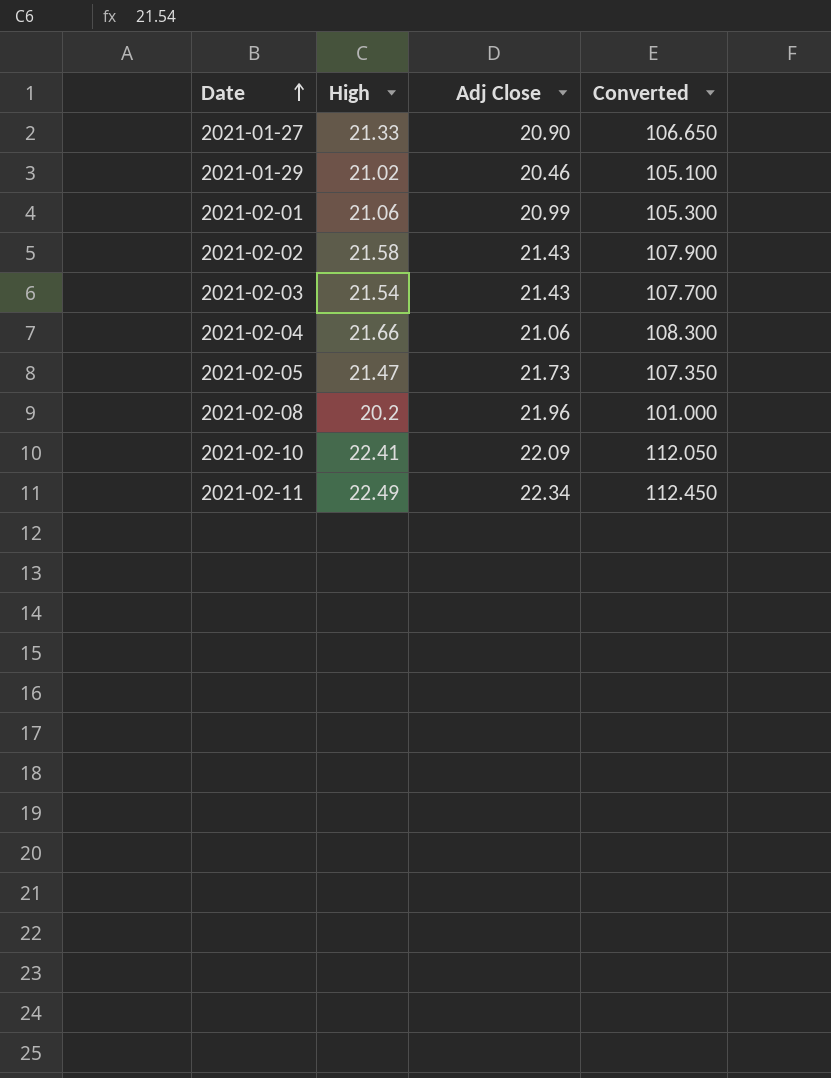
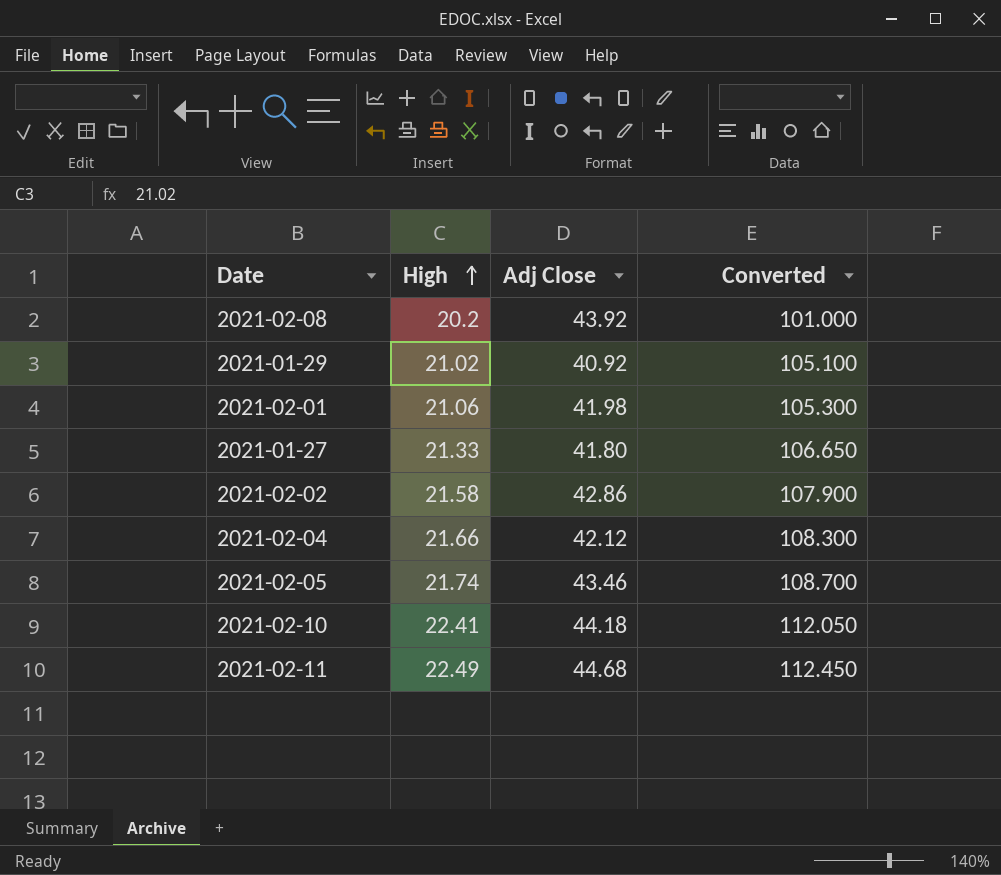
row order: Date ascending -> High ascending
row 2021-02-03: 21.54 | 21.43 | 107.700 -> none
2021-02-08 | Adj Close: 21.96 -> 43.92
2021-01-29 | Adj Close: 20.46 -> 40.92
2021-02-01 | Adj Close: 20.99 -> 41.98
2021-01-27 | Adj Close: 20.90 -> 41.80
2021-02-02 | Adj Close: 21.43 -> 42.86
2021-02-04 | Adj Close: 21.06 -> 42.12
2021-02-05 | High: 21.47 -> 21.74
2021-02-05 | Adj Close: 21.73 -> 43.46
2021-02-05 | Converted: 107.350 -> 108.700
2021-02-10 | Adj Close: 22.09 -> 44.18
2021-02-11 | Adj Close: 22.34 -> 44.68

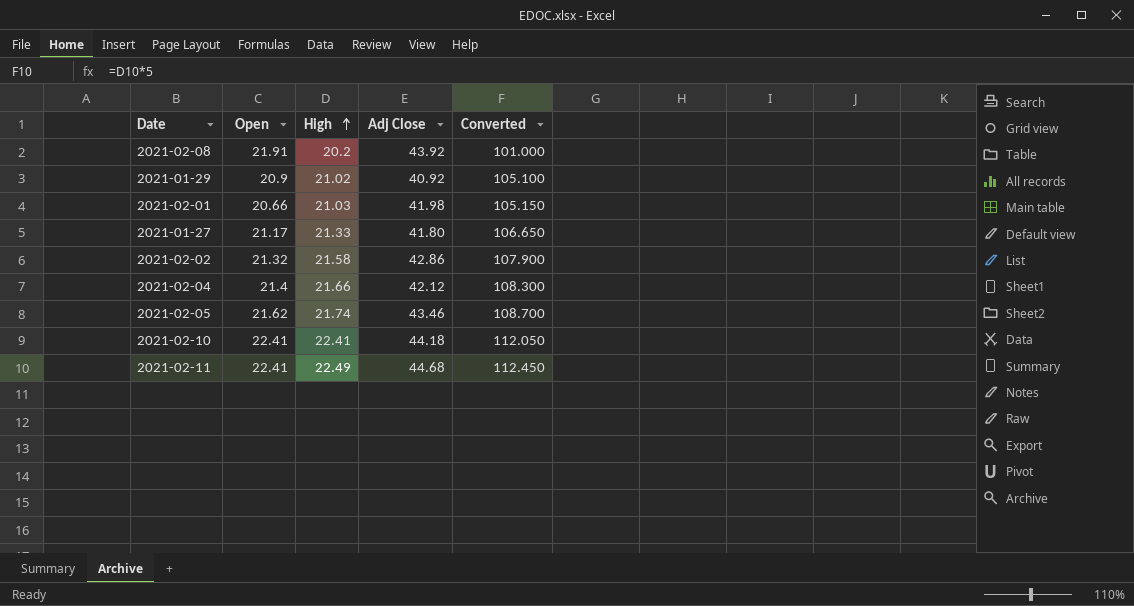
column Open | position: none -> 2
2021-02-01 | High: 21.06 -> 21.03
2021-02-01 | Converted: 105.300 -> 105.150

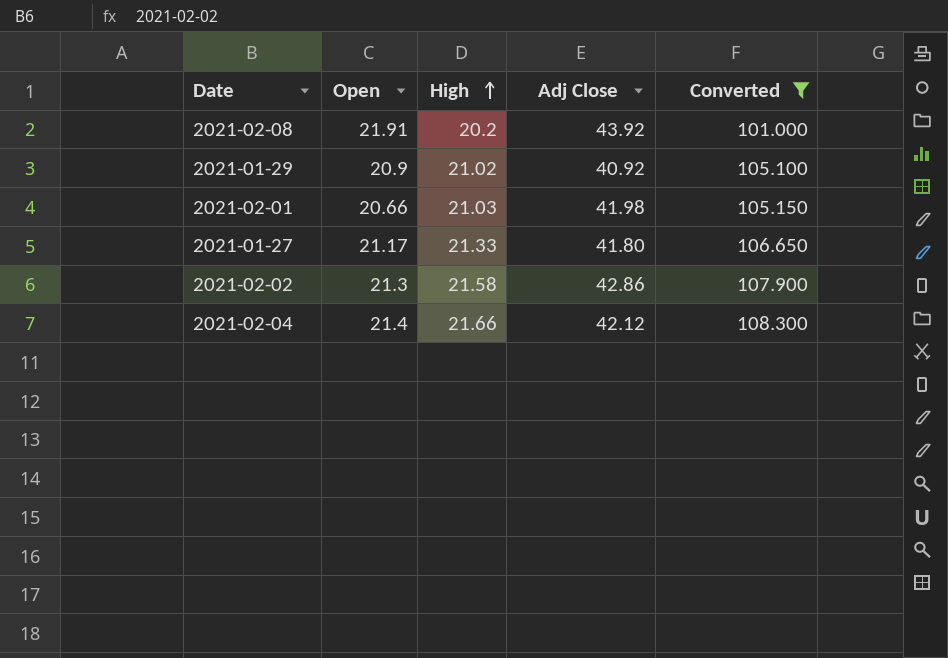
filter: none -> Converted <= 108.300
2021-02-02 | Open: 21.32 -> 21.3

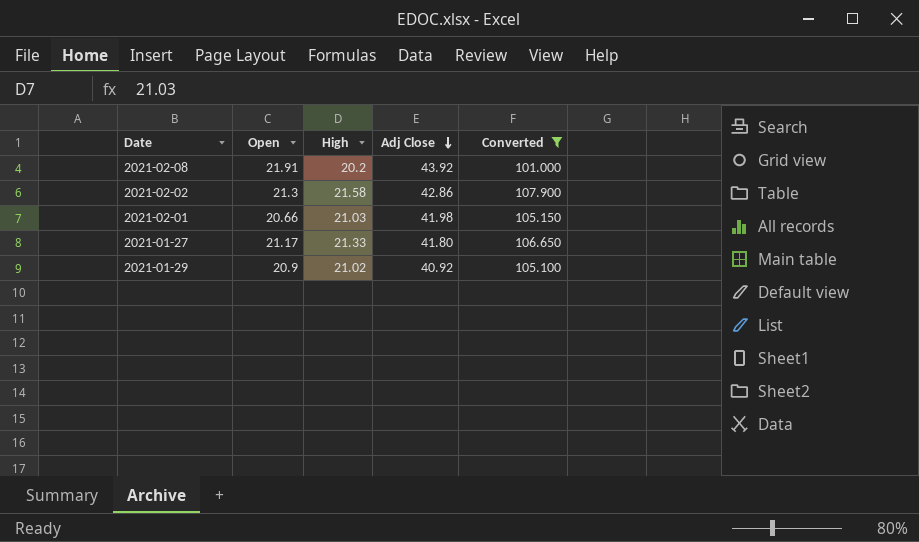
row order: High ascending -> Adj Close descending
row 2021-02-04: 21.4 | 21.66 | 42.12 | 108.300 -> none

